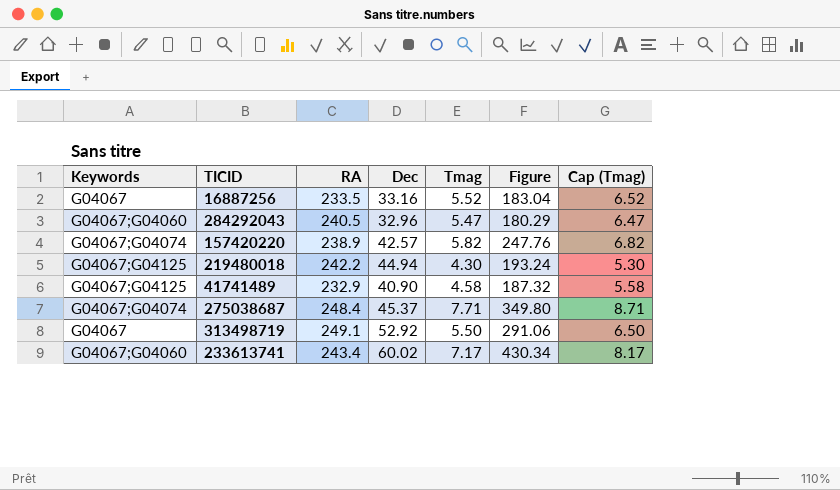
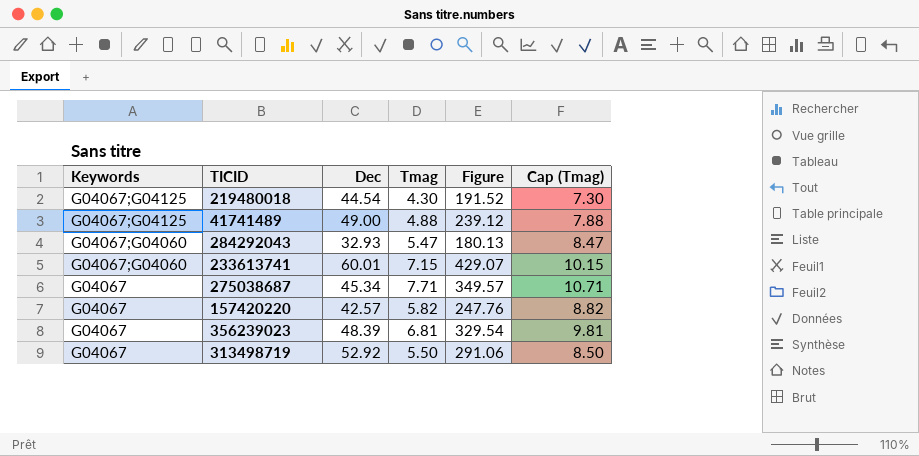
row order: none -> Keywords descending
column RA | position: 3 -> none
column Cap (Tmag) | formula: [Tmag] + 1 -> [Tmag] + 3
row 16887256: G04067 | 233.5 | 33.16 | 5.52 | 183.04 | 6.52 -> none
219480018 | Dec: 44.94 -> 44.54
219480018 | Figure: 193.24 -> 191.52
41741489 | Dec: 40.90 -> 49.00
41741489 | Tmag: 4.58 -> 4.88
41741489 | Figure: 187.32 -> 239.12
284292043 | Dec: 32.96 -> 32.93
284292043 | Figure: 180.29 -> 180.13
233613741 | Dec: 60.02 -> 60.01
233613741 | Tmag: 7.17 -> 7.15
233613741 | Figure: 430.34 -> 429.07
275038687 | Keywords: G04067;G04074 -> G04067
275038687 | Dec: 45.37 -> 45.34
275038687 | Figure: 349.80 -> 349.57
157420220 | Keywords: G04067;G04074 -> G04067
row 356239023: none -> G04067 | 48.39 | 6.81 | 329.54 | 9.81

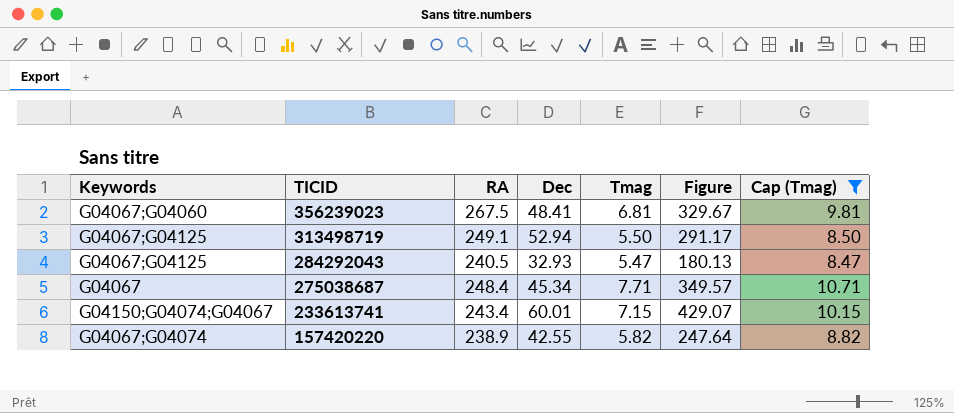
filter: none -> Cap (Tmag) >= 8.47
row order: Keywords descending -> TICID descending
column RA | position: none -> 3
356239023 | Keywords: G04067 -> G04067;G04060
356239023 | Dec: 48.39 -> 48.41
356239023 | Figure: 329.54 -> 329.67
313498719 | Keywords: G04067 -> G04067;G04125
313498719 | Dec: 52.92 -> 52.94
313498719 | Figure: 291.06 -> 291.17
284292043 | Keywords: G04067;G04060 -> G04067;G04125
233613741 | Keywords: G04067;G04060 -> G04150;G04074;G04067
157420220 | Keywords: G04067 -> G04067;G04074
157420220 | Dec: 42.57 -> 42.55
157420220 | Figure: 247.76 -> 247.64

